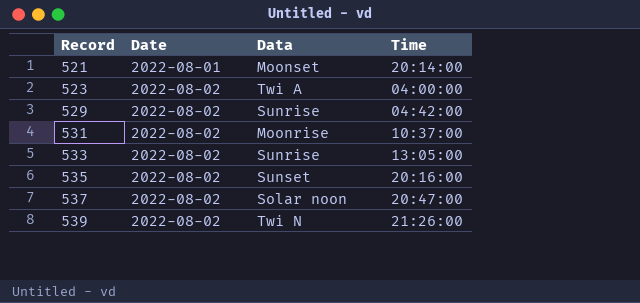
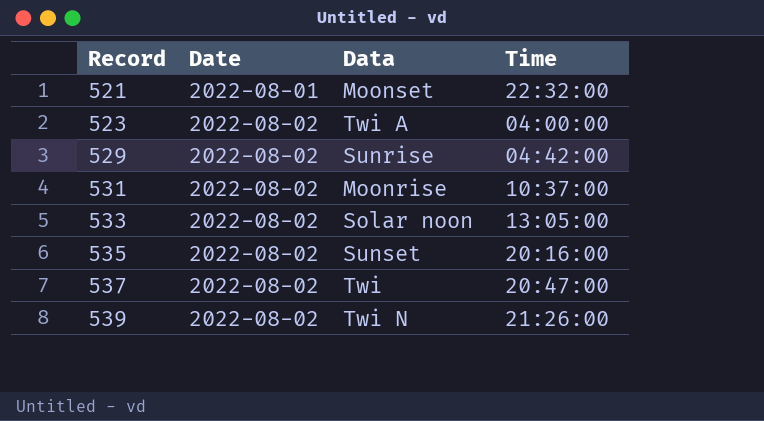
521 | Time: 20:14:00 -> 22:32:00
533 | Data: Sunrise -> Solar noon
537 | Data: Solar noon -> Twi

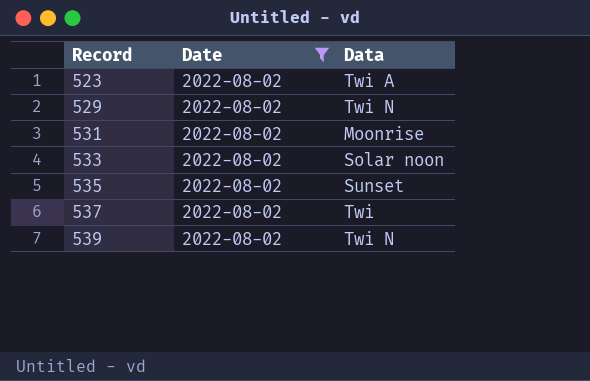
filter: none -> Date = 2022-08-02
column Time | position: 4 -> none
529 | Data: Sunrise -> Twi N

